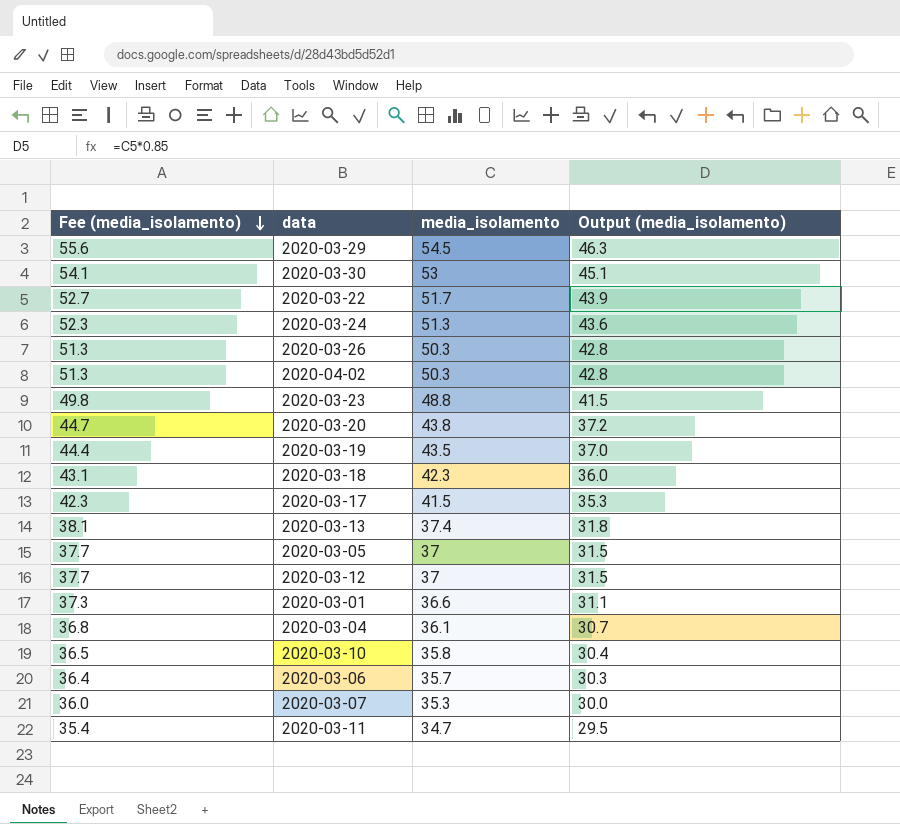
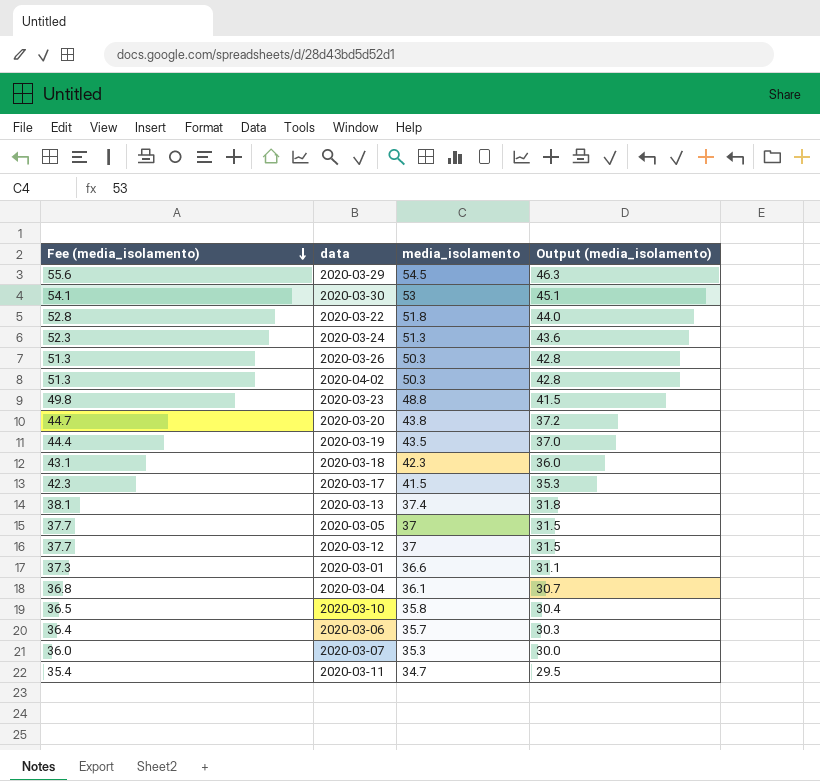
2020-03-22 | Fee (media_isolamento): 52.7 -> 52.8
2020-03-22 | media_isolamento: 51.7 -> 51.8
2020-03-22 | Output (media_isolamento): 43.9 -> 44.0

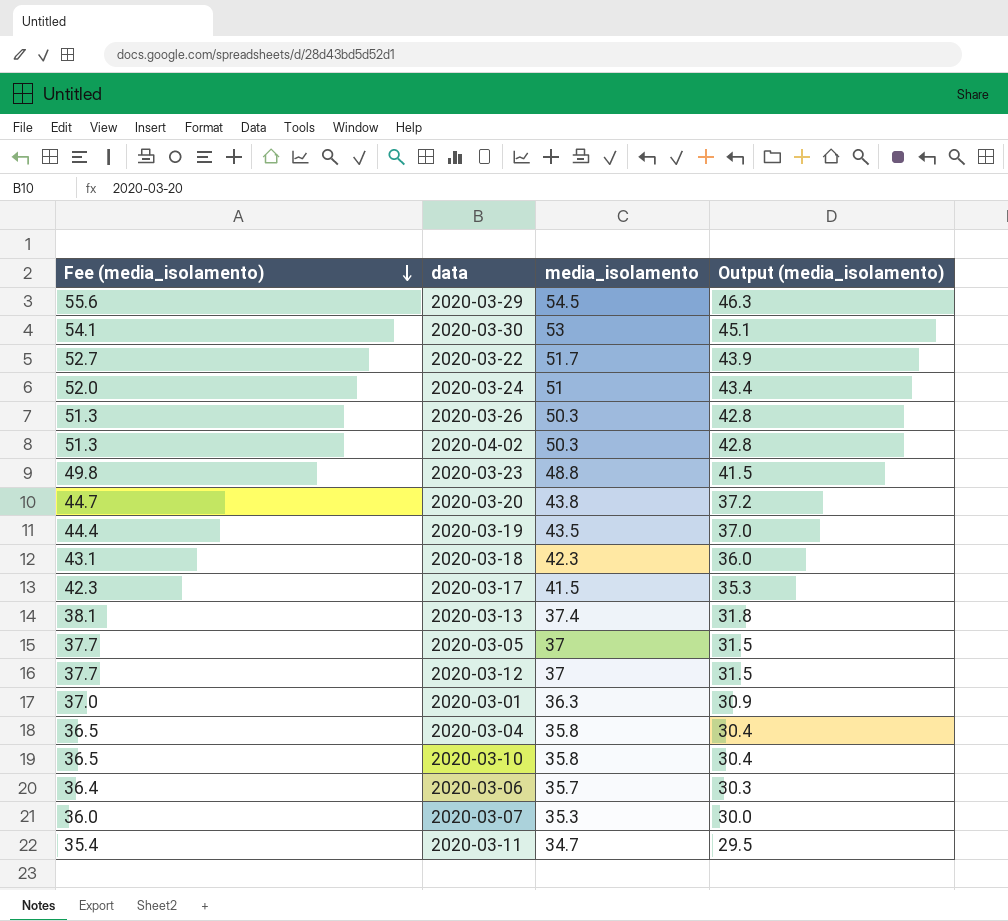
2020-03-22 | Fee (media_isolamento): 52.8 -> 52.7
2020-03-22 | media_isolamento: 51.8 -> 51.7
2020-03-22 | Output (media_isolamento): 44.0 -> 43.9
2020-03-24 | Fee (media_isolamento): 52.3 -> 52.0
2020-03-24 | media_isolamento: 51.3 -> 51
2020-03-24 | Output (media_isolamento): 43.6 -> 43.4
2020-03-01 | Fee (media_isolamento): 37.3 -> 37.0
2020-03-01 | media_isolamento: 36.6 -> 36.3
2020-03-01 | Output (media_isolamento): 31.1 -> 30.9
2020-03-04 | Fee (media_isolamento): 36.8 -> 36.5
2020-03-04 | media_isolamento: 36.1 -> 35.8
2020-03-04 | Output (media_isolamento): 30.7 -> 30.4

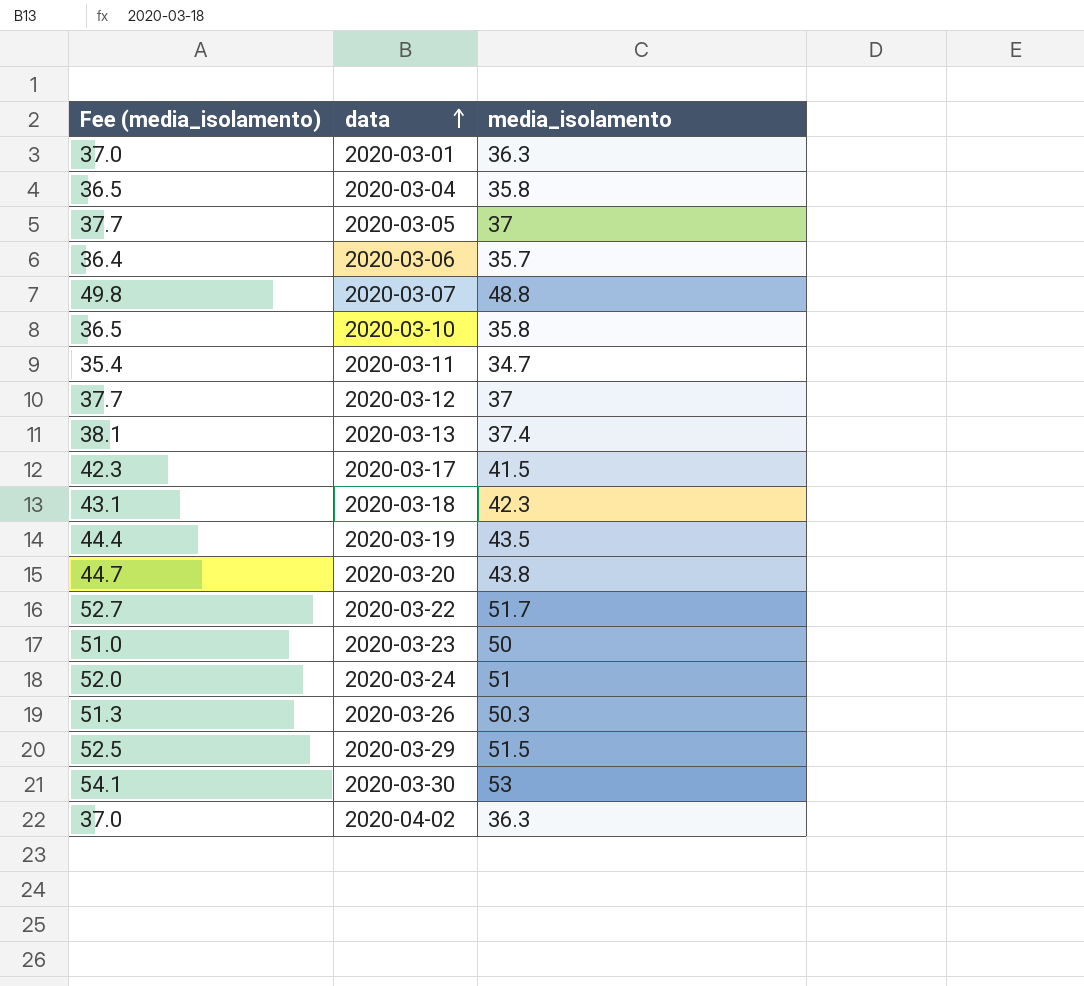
row order: Fee (media_isolamento) descending -> data ascending
column Output (media_isolamento) | formula: [media_isolamento] * 0.85 -> none
2020-03-07 | Fee (media_isolamento): 36.0 -> 49.8
2020-03-07 | media_isolamento: 35.3 -> 48.8
2020-03-23 | Fee (media_isolamento): 49.8 -> 51.0
2020-03-23 | media_isolamento: 48.8 -> 50
2020-03-29 | Fee (media_isolamento): 55.6 -> 52.5
2020-03-29 | media_isolamento: 54.5 -> 51.5
2020-04-02 | Fee (media_isolamento): 51.3 -> 37.0
2020-04-02 | media_isolamento: 50.3 -> 36.3

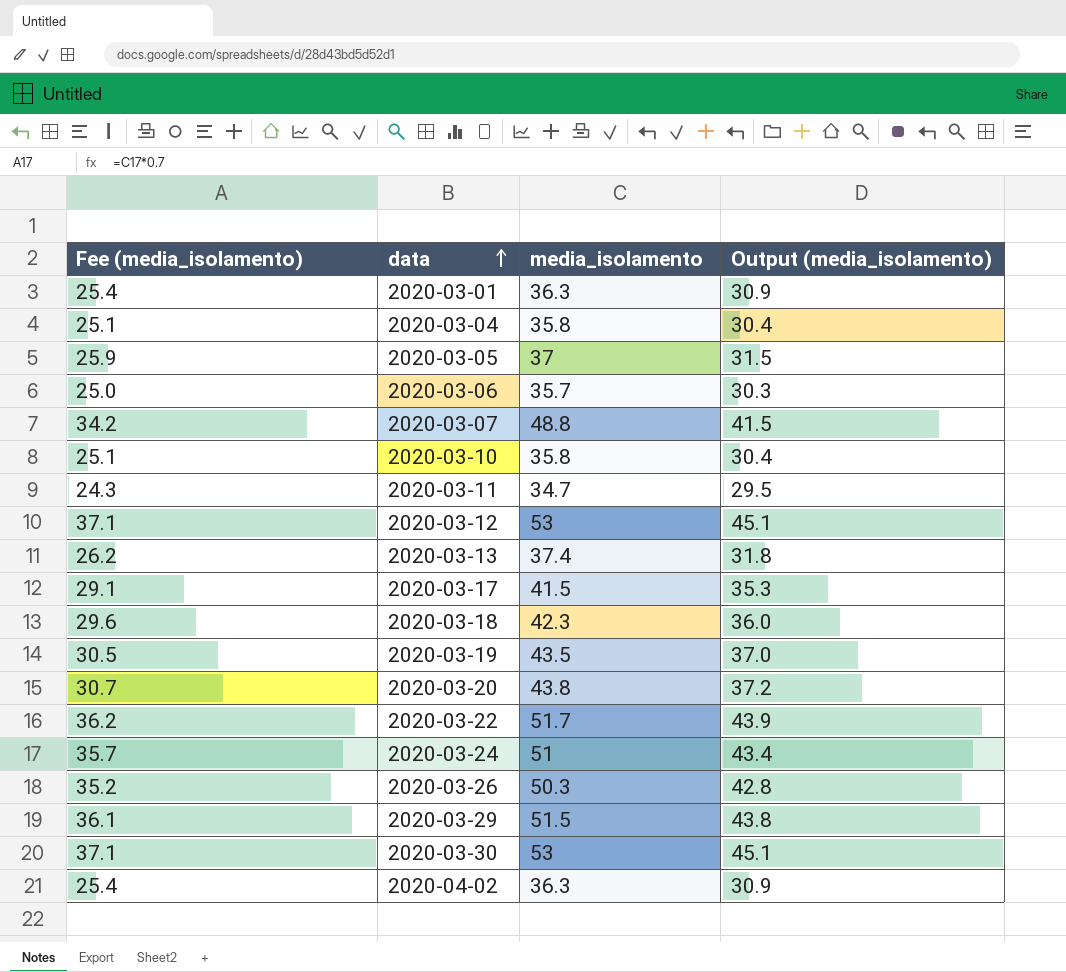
column Fee (media_isolamento) | formula: [media_isolamento] * 1.02 -> [media_isolamento] * 0.7
column Output (media_isolamento) | formula: none -> [media_isolamento] * 0.85
row 2020-03-23: 51.0 | 50 -> none
2020-03-12 | media_isolamento: 37 -> 53

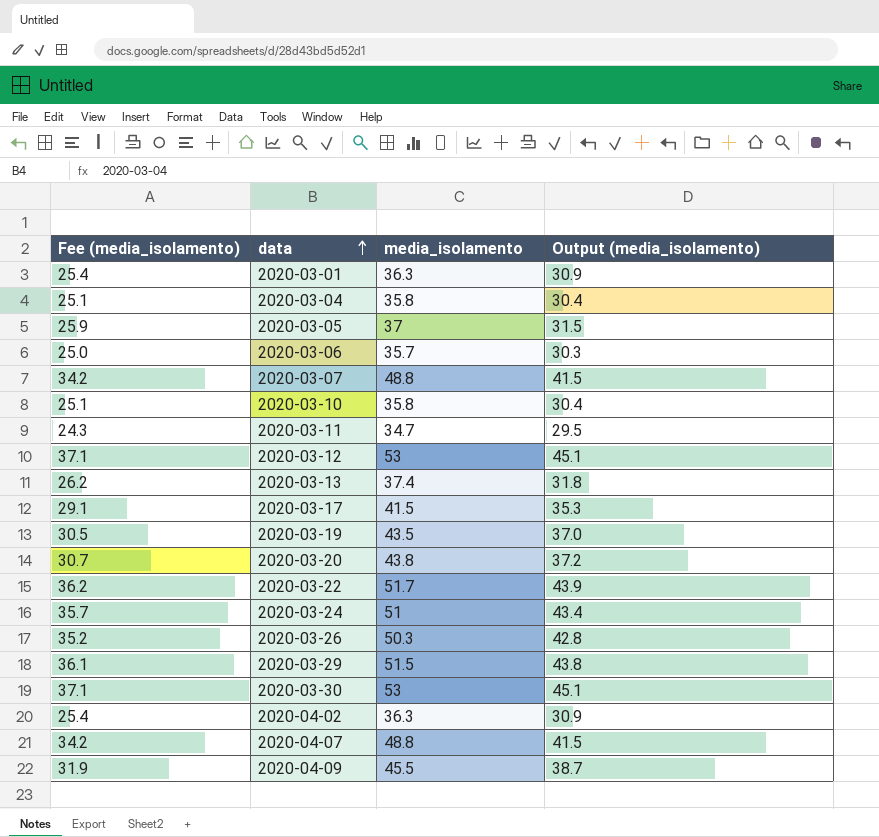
row 2020-03-18: 29.6 | 42.3 | 36.0 -> none
row 2020-04-07: none -> 34.2 | 48.8 | 41.5
row 2020-04-09: none -> 31.9 | 45.5 | 38.7

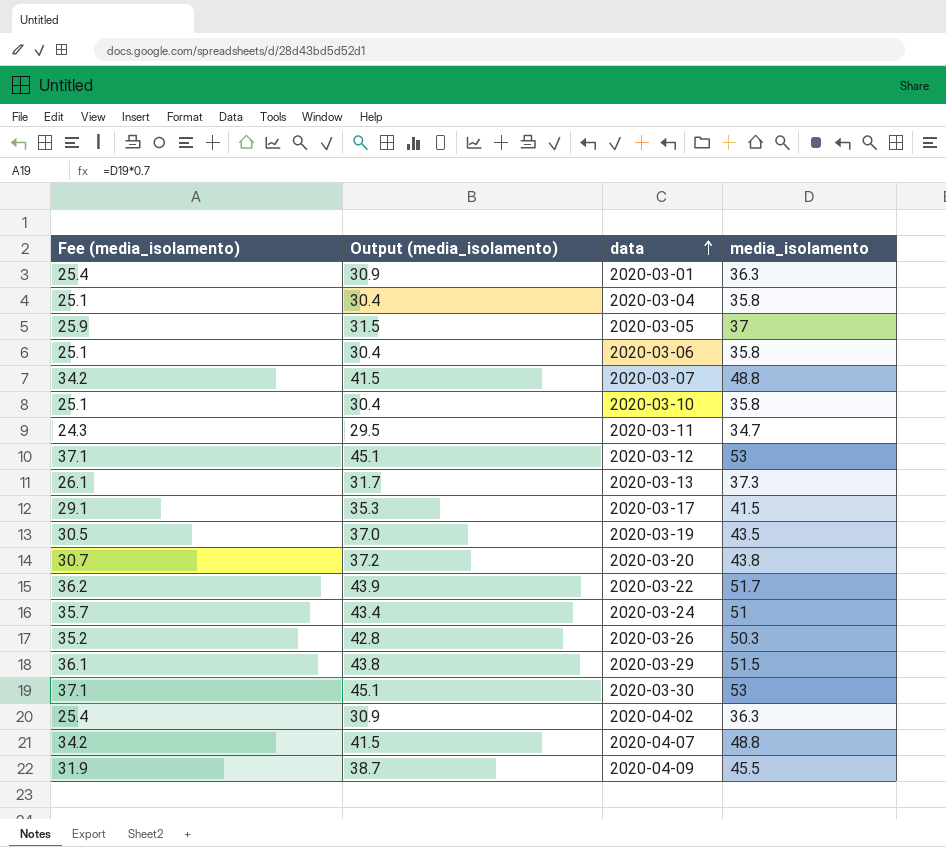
column Output (media_isolamento) | position: 4 -> 2
2020-03-06 | Fee (media_isolamento): 25.0 -> 25.1
2020-03-06 | Output (media_isolamento): 30.3 -> 30.4
2020-03-06 | media_isolamento: 35.7 -> 35.8
2020-03-13 | Fee (media_isolamento): 26.2 -> 26.1
2020-03-13 | Output (media_isolamento): 31.8 -> 31.7
2020-03-13 | media_isolamento: 37.4 -> 37.3

